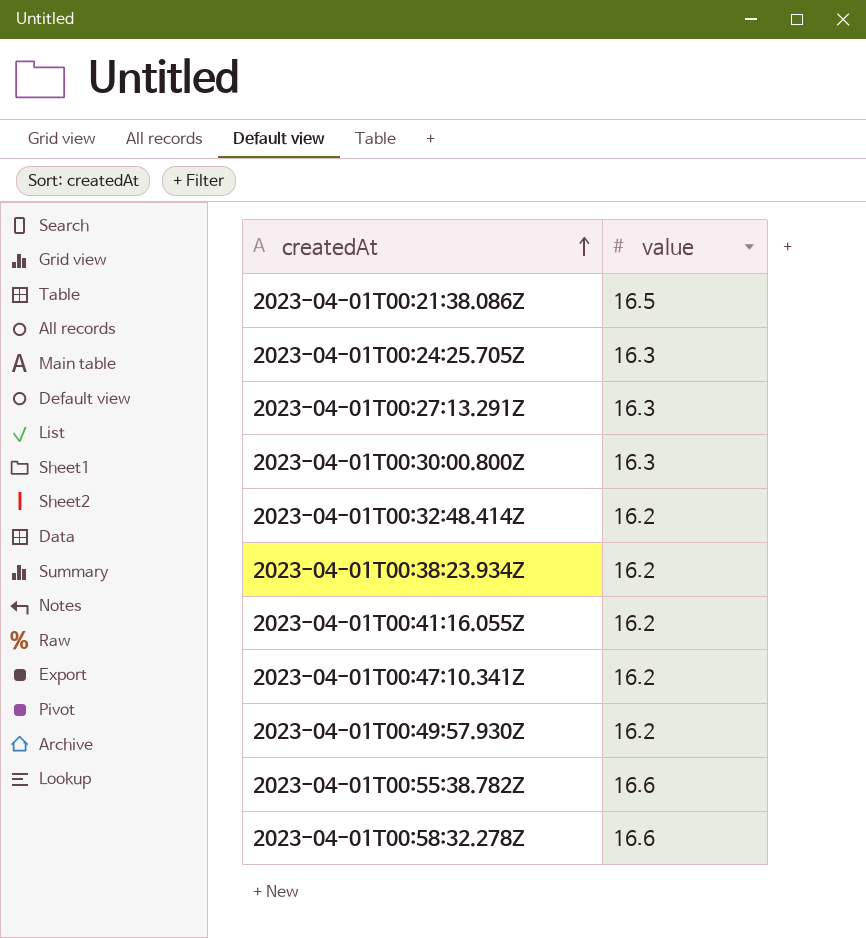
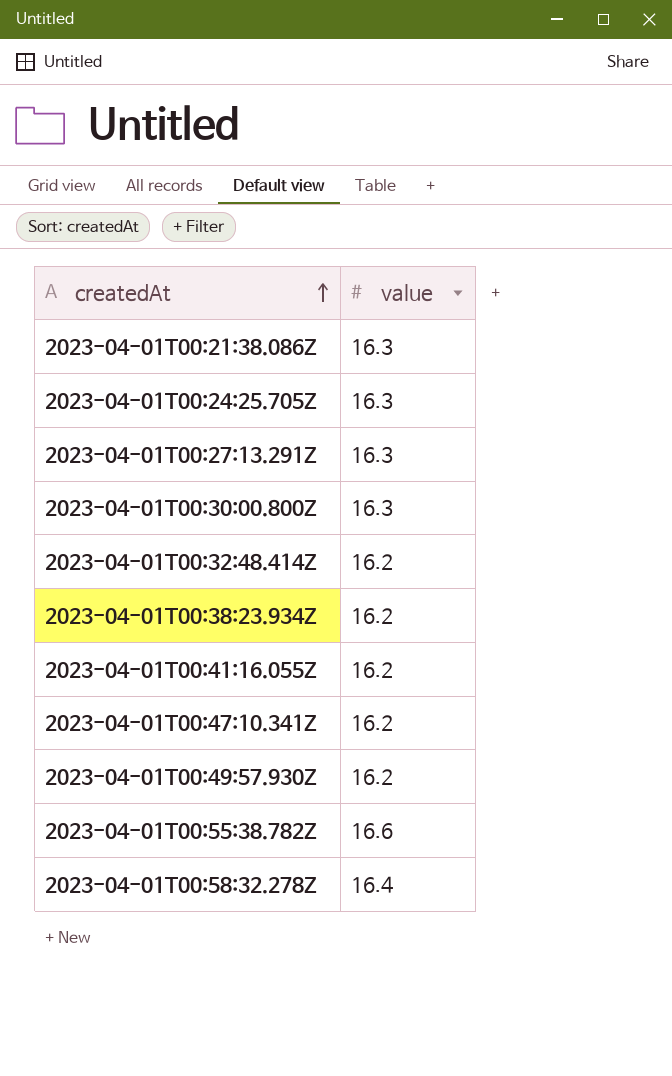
2023-04-01T00:21:38.086Z | value: 16.5 -> 16.3
2023-04-01T00:58:32.278Z | value: 16.6 -> 16.4

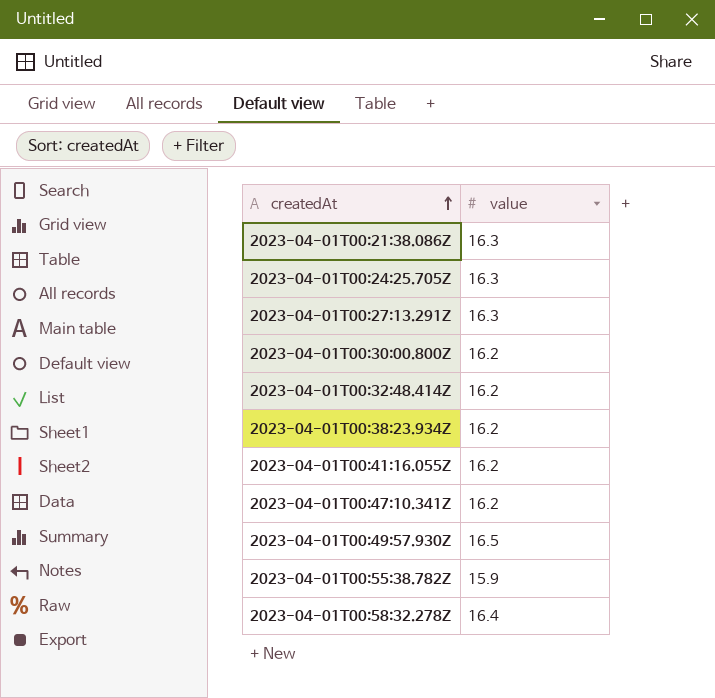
2023-04-01T00:30:00.800Z | value: 16.3 -> 16.2
2023-04-01T00:49:57.930Z | value: 16.2 -> 16.5
2023-04-01T00:55:38.782Z | value: 16.6 -> 15.9

